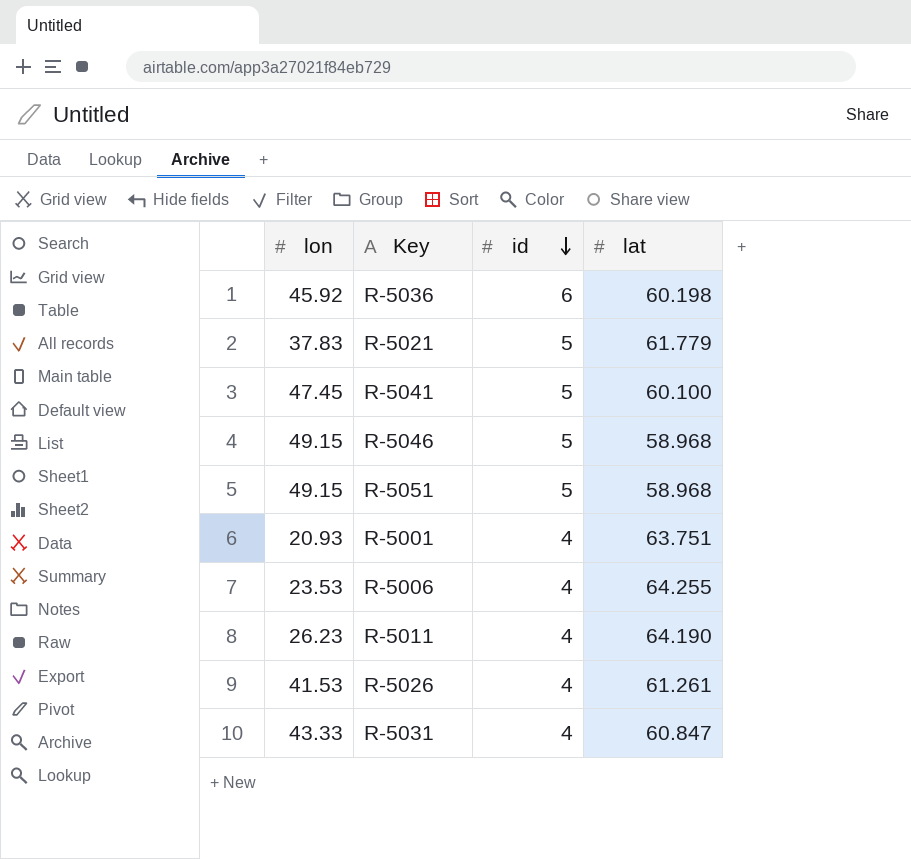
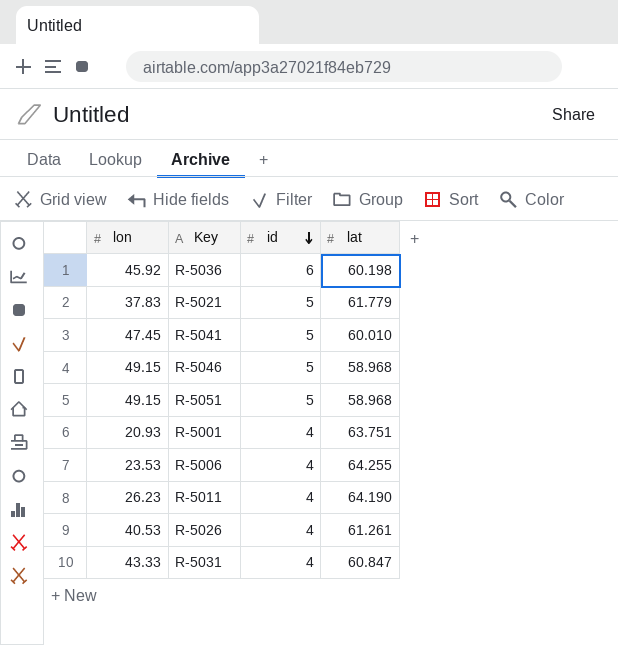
R-5041 | lat: 60.100 -> 60.010
R-5026 | lon: 41.53 -> 40.53

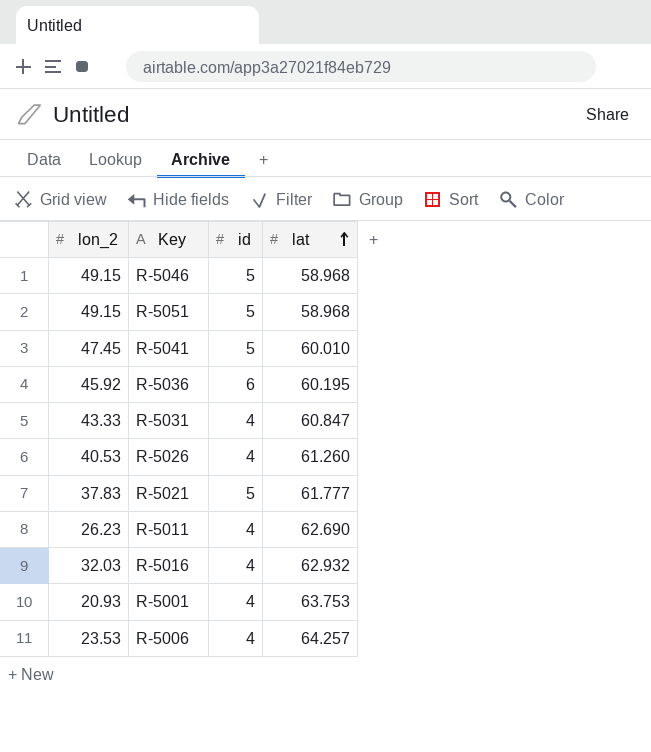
row order: id descending -> lat ascending
column name: lon -> lon_2
R-5036 | lat: 60.198 -> 60.195
R-5026 | lat: 61.261 -> 61.260
R-5021 | lat: 61.779 -> 61.777
R-5011 | lat: 64.190 -> 62.690
row R-5016: none -> 32.03 | 4 | 62.932
R-5001 | lat: 63.751 -> 63.753
R-5006 | lat: 64.255 -> 64.257

